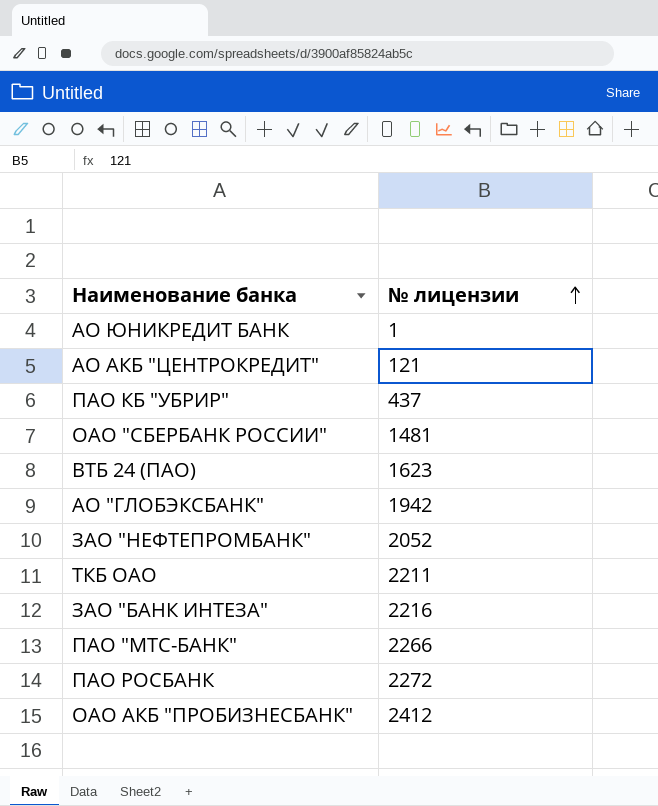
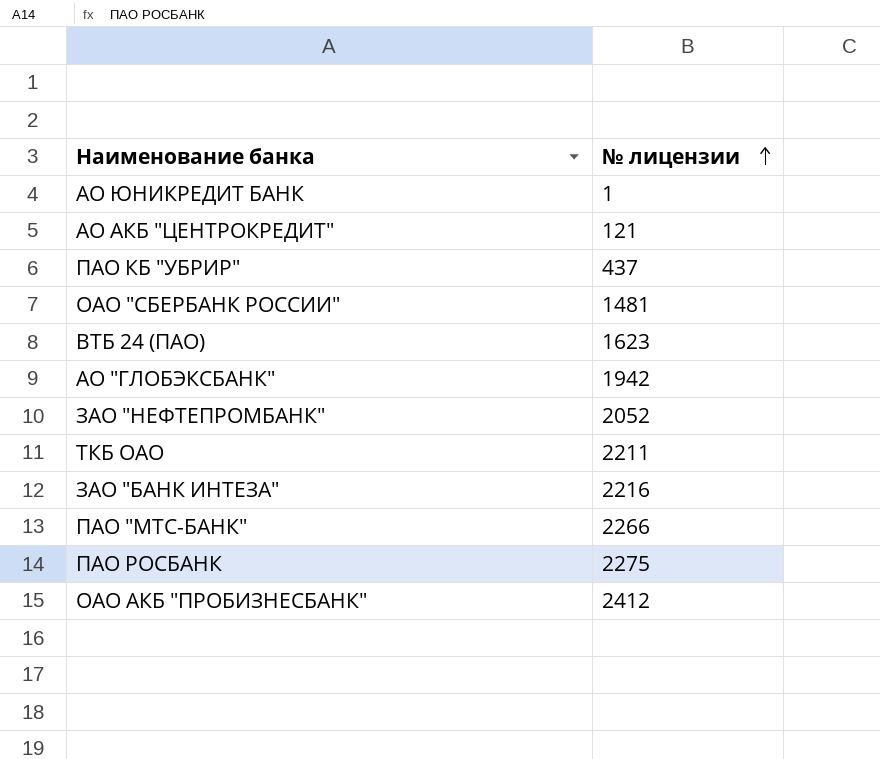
ПАО РОСБАНК | № лицензии: 2272 -> 2275

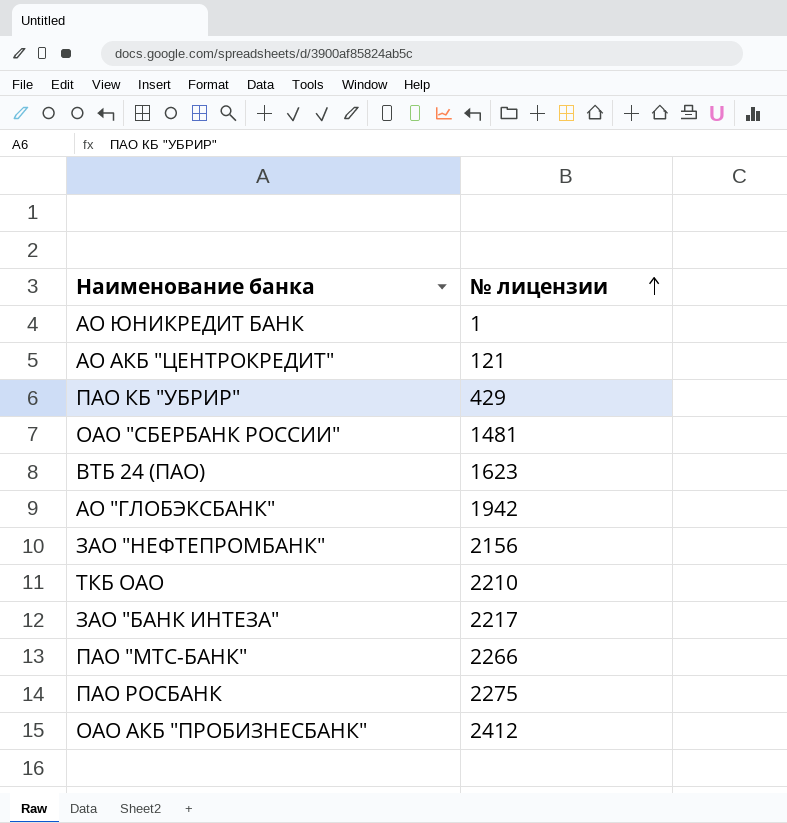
ПАО КБ "УБРИР" | № лицензии: 437 -> 429
ЗАО "НЕФТЕПРОМБАНК" | № лицензии: 2052 -> 2156
ТКБ ОАО | № лицензии: 2211 -> 2210
ЗАО "БАНК ИНТЕЗА" | № лицензии: 2216 -> 2217

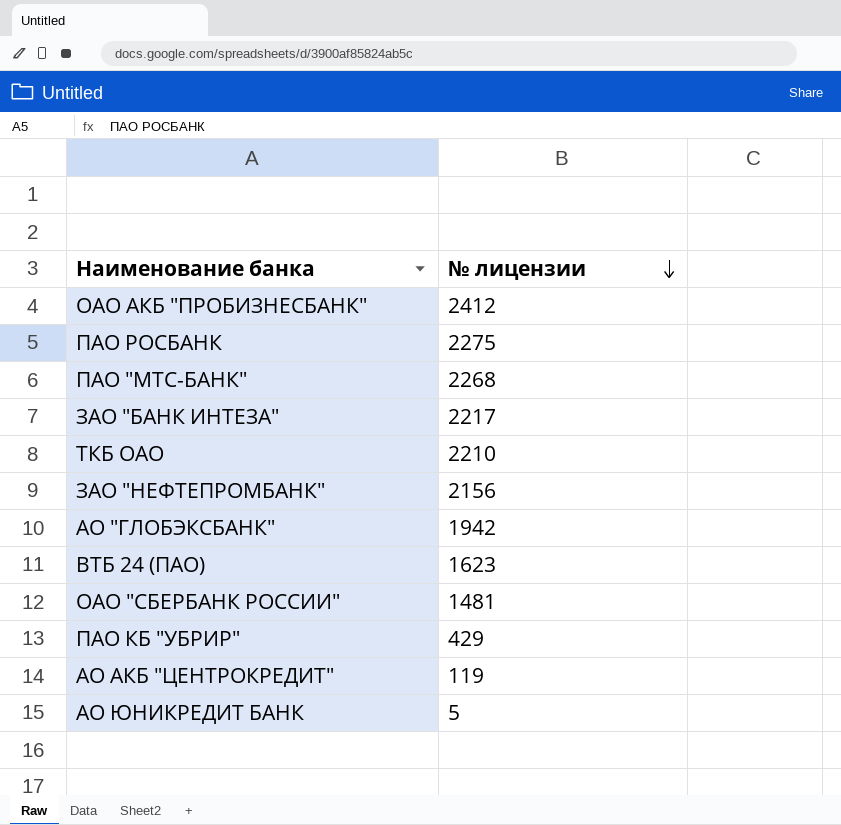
row order: № лицензии ascending -> № лицензии descending
ПАО "МТС-БАНК" | № лицензии: 2266 -> 2268
АО АКБ "ЦЕНТРОКРЕДИТ" | № лицензии: 121 -> 119
АО ЮНИКРЕДИТ БАНК | № лицензии: 1 -> 5

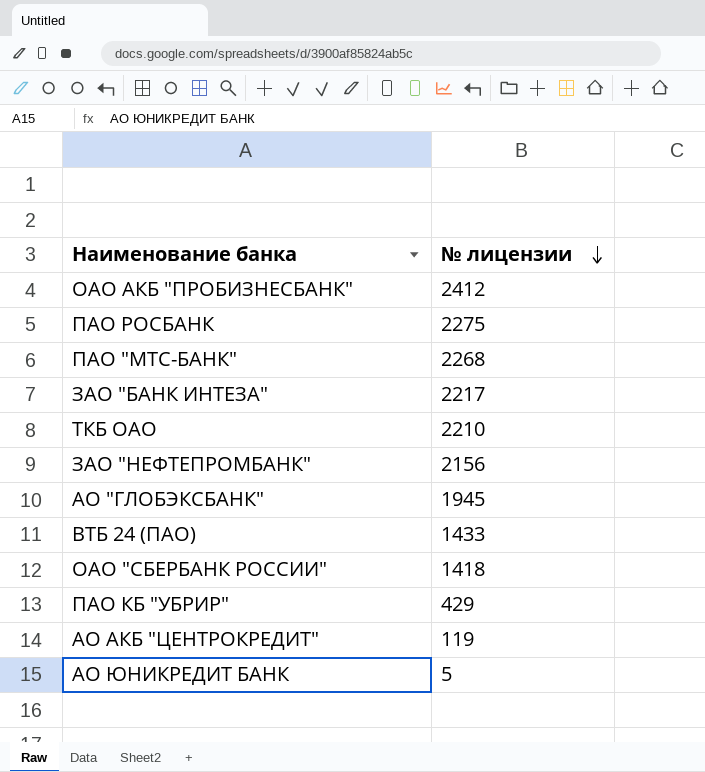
АО "ГЛОБЭКСБАНК" | № лицензии: 1942 -> 1945
ВТБ 24 (ПАО) | № лицензии: 1623 -> 1433
ОАО "СБЕРБАНК РОССИИ" | № лицензии: 1481 -> 1418

